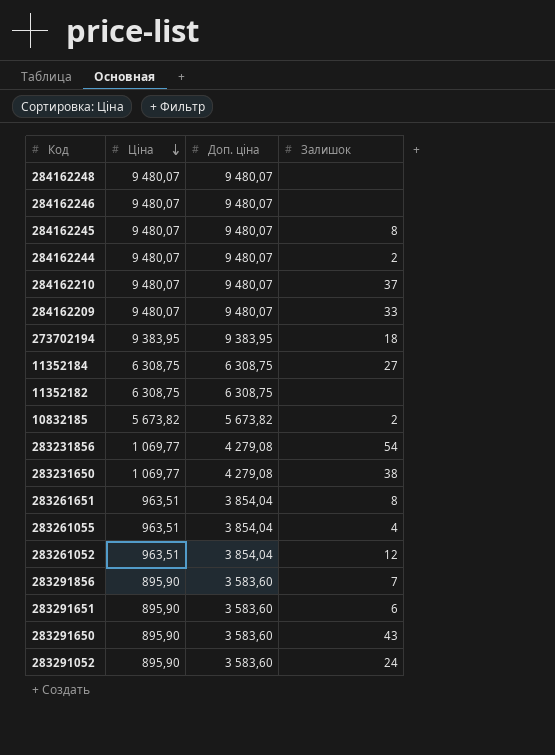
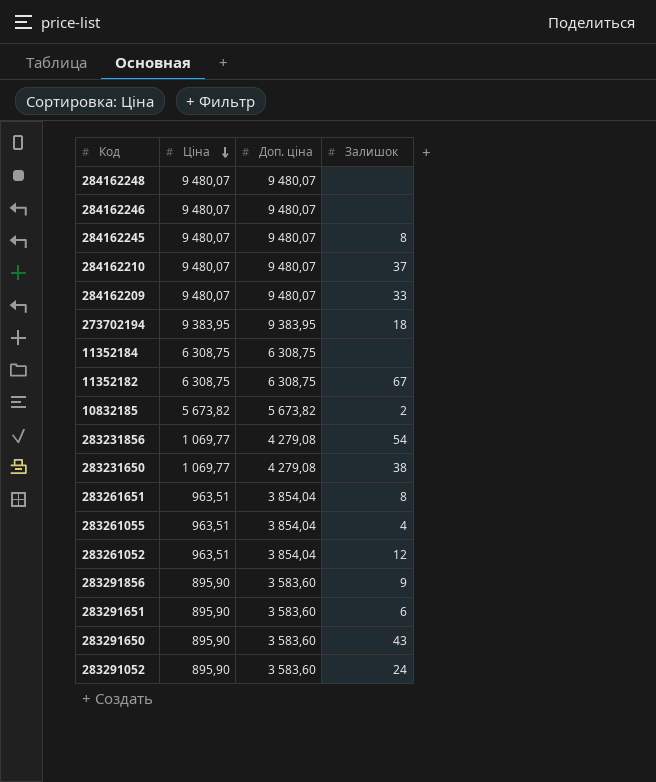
row 284162244: 9 480,07 | 9 480,07 | 2 -> none
11352184 | Залишок: 27 -> none
11352182 | Залишок: none -> 67
283291856 | Залишок: 7 -> 9

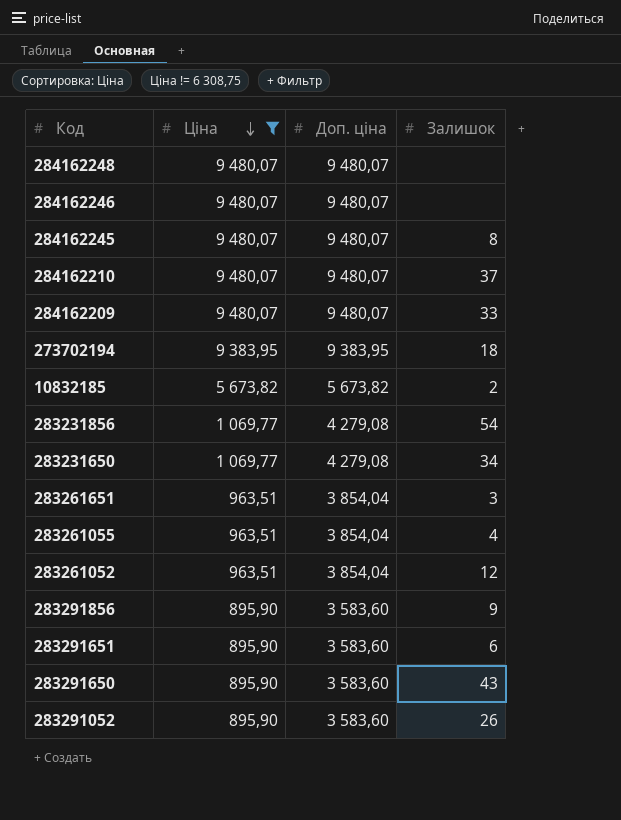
filter: none -> Ціна != 6 308,75
283231650 | Залишок: 38 -> 34
283261651 | Залишок: 8 -> 3
283291052 | Залишок: 24 -> 26

